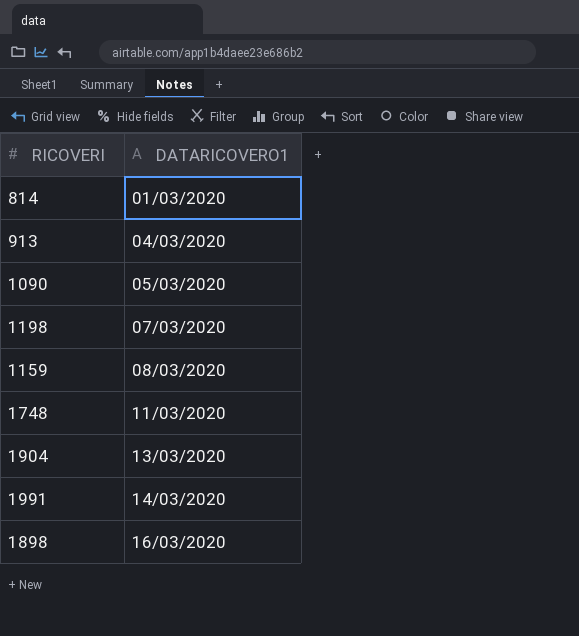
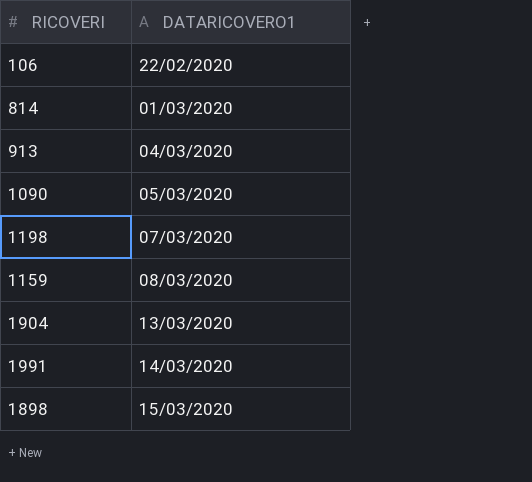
row 1748: 11/03/2020 -> none
row 106: none -> 22/02/2020
1898 | DATARICOVERO1: 16/03/2020 -> 15/03/2020

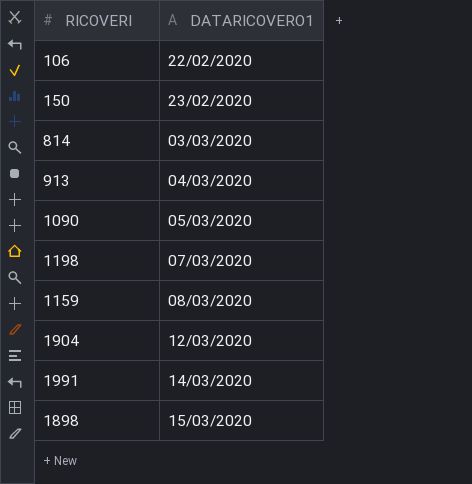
row 150: none -> 23/02/2020
814 | DATARICOVERO1: 01/03/2020 -> 03/03/2020
1904 | DATARICOVERO1: 13/03/2020 -> 12/03/2020

